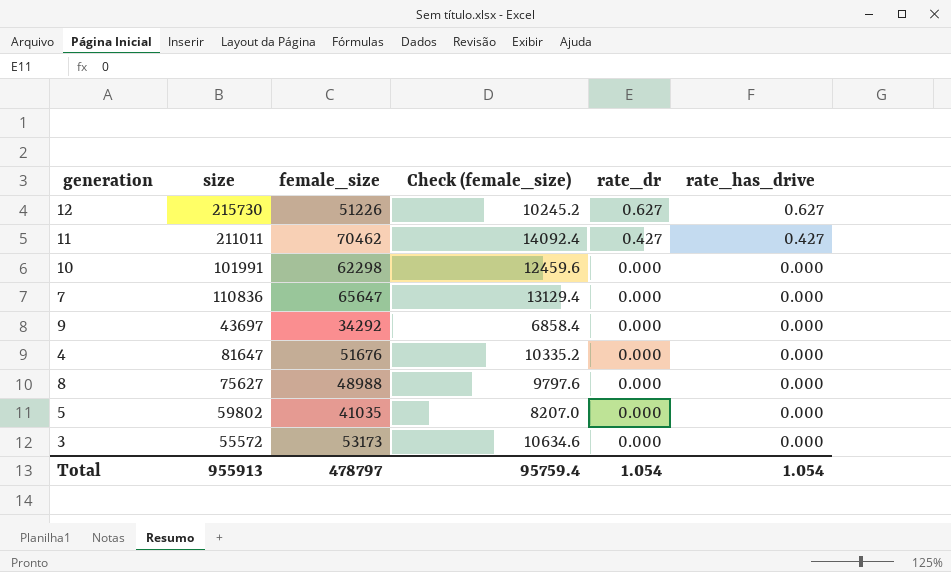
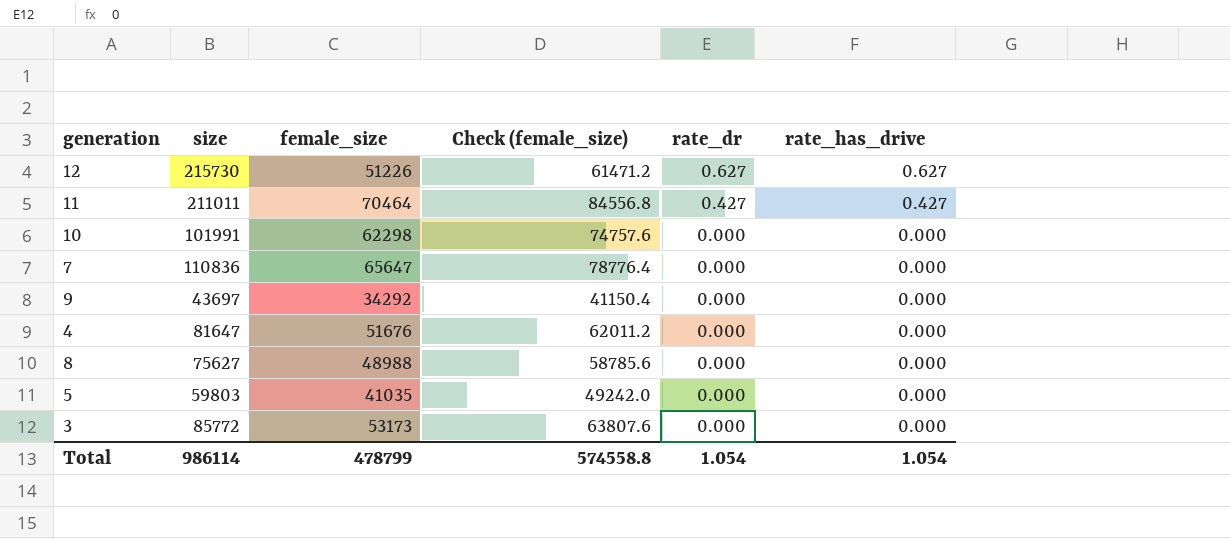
column Check (female_size) | formula: [female_size] * 0.2 -> [female_size] * 1.2
11 | female_size: 70462 -> 70464
5 | size: 59802 -> 59803
3 | size: 55572 -> 85772
Total | size: 955913 -> 986114
Total | female_size: 478797 -> 478799
Total | Check (female_size): 95759.4 -> 574558.8

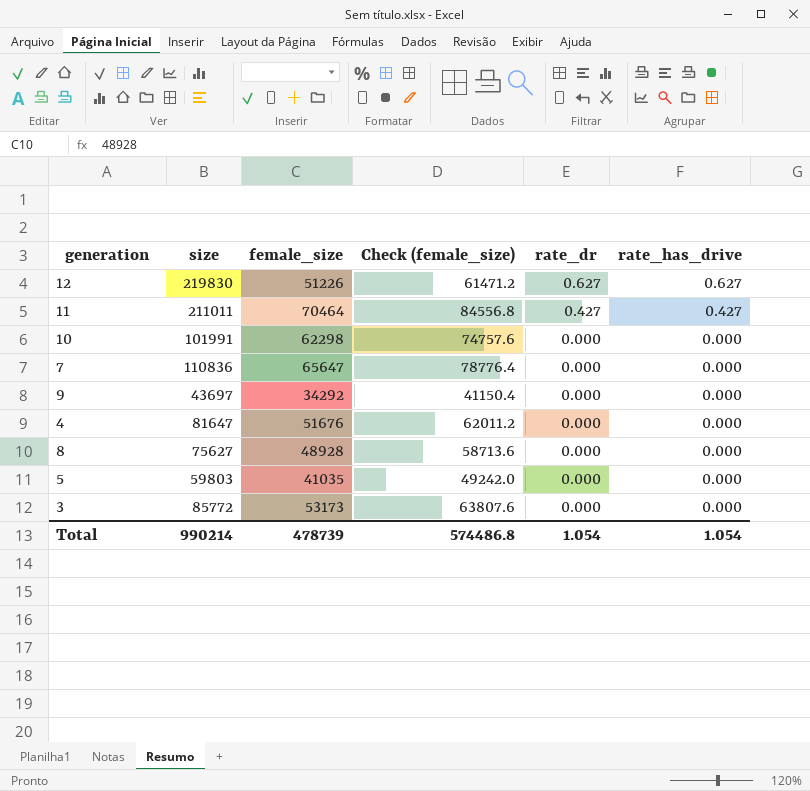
12 | size: 215730 -> 219830
8 | female_size: 48988 -> 48928
8 | Check (female_size): 58785.6 -> 58713.6
Total | size: 986114 -> 990214
Total | female_size: 478799 -> 478739
Total | Check (female_size): 574558.8 -> 574486.8

